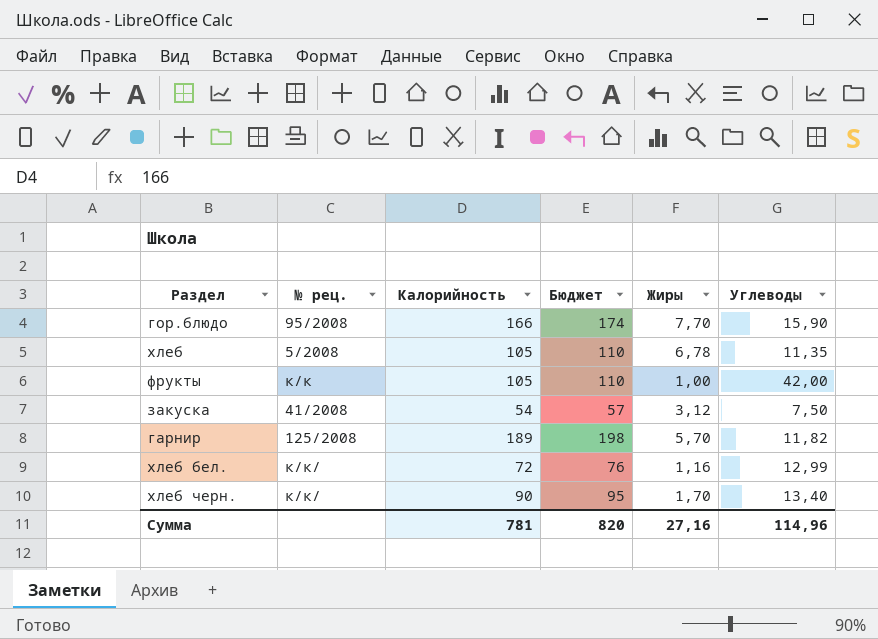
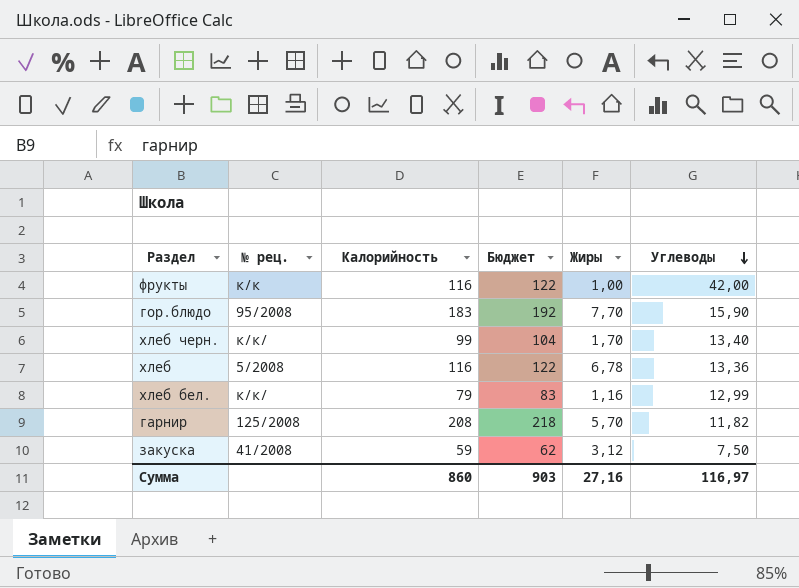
row order: none -> Углеводы descending
фрукты | Калорийность: 105 -> 116
фрукты | Бюджет: 110 -> 122
гор.блюдо | Калорийность: 166 -> 183
гор.блюдо | Бюджет: 174 -> 192
хлеб черн. | Калорийность: 90 -> 99
хлеб черн. | Бюджет: 95 -> 104
хлеб | Калорийность: 105 -> 116
хлеб | Бюджет: 110 -> 122
хлеб | Углеводы: 11,35 -> 13,36
хлеб бел. | Калорийность: 72 -> 79
хлеб бел. | Бюджет: 76 -> 83
гарнир | Калорийность: 189 -> 208
гарнир | Бюджет: 198 -> 218
закуска | Калорийность: 54 -> 59
закуска | Бюджет: 57 -> 62
Сумма | Калорийность: 781 -> 860
Сумма | Бюджет: 820 -> 903
Сумма | Углеводы: 114,96 -> 116,97

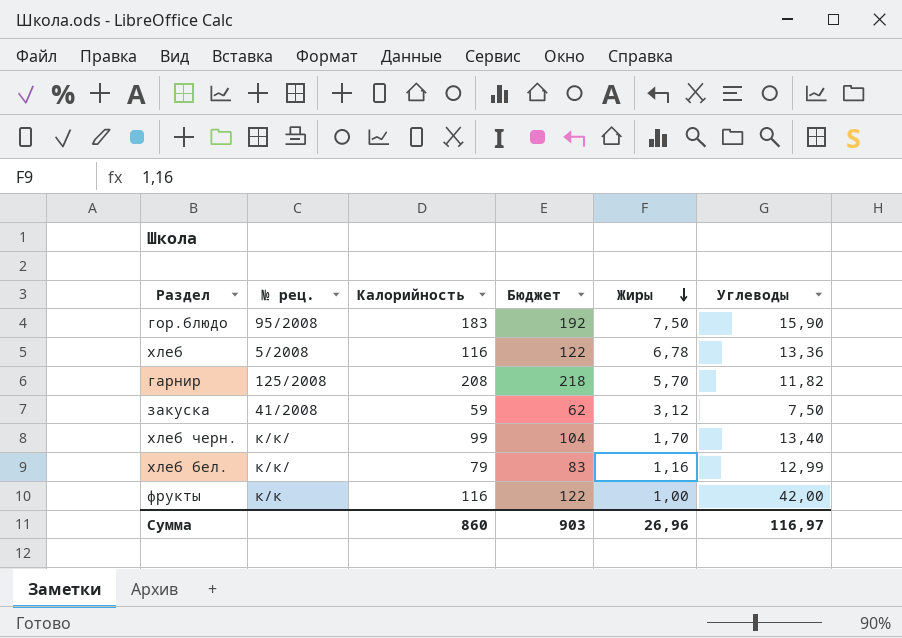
row order: Углеводы descending -> Жиры descending
гор.блюдо | Жиры: 7,70 -> 7,50
Сумма | Жиры: 27,16 -> 26,96

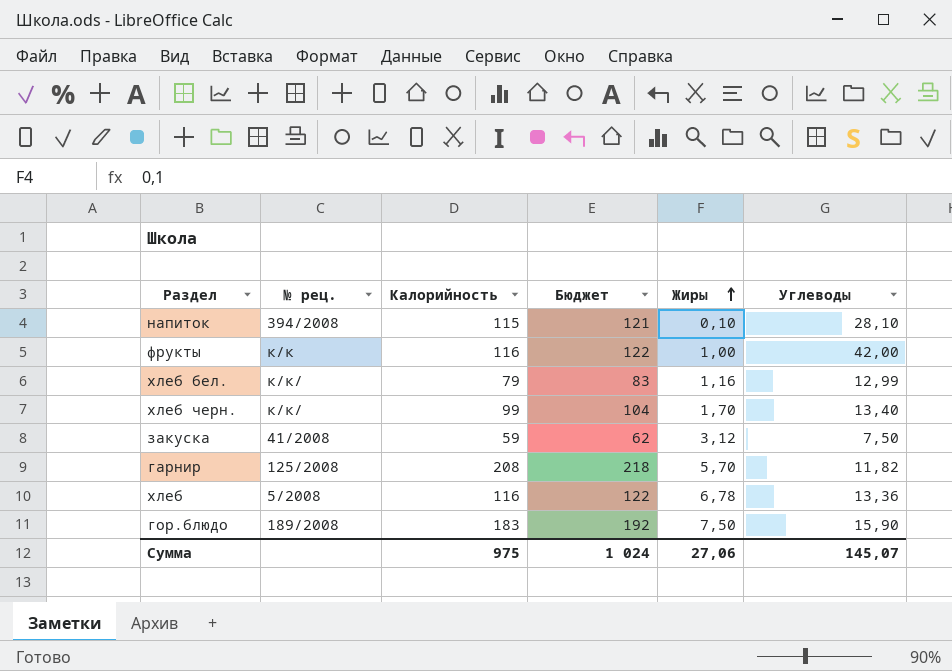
row order: Жиры descending -> Жиры ascending
row напиток: none -> 394/2008 | 115 | 121 | 0,10 | 28,10
гор.блюдо | № рец.: 95/2008 -> 189/2008
Сумма | Калорийность: 860 -> 975
Сумма | Бюджет: 903 -> 1 024
Сумма | Жиры: 26,96 -> 27,06
Сумма | Углеводы: 116,97 -> 145,07

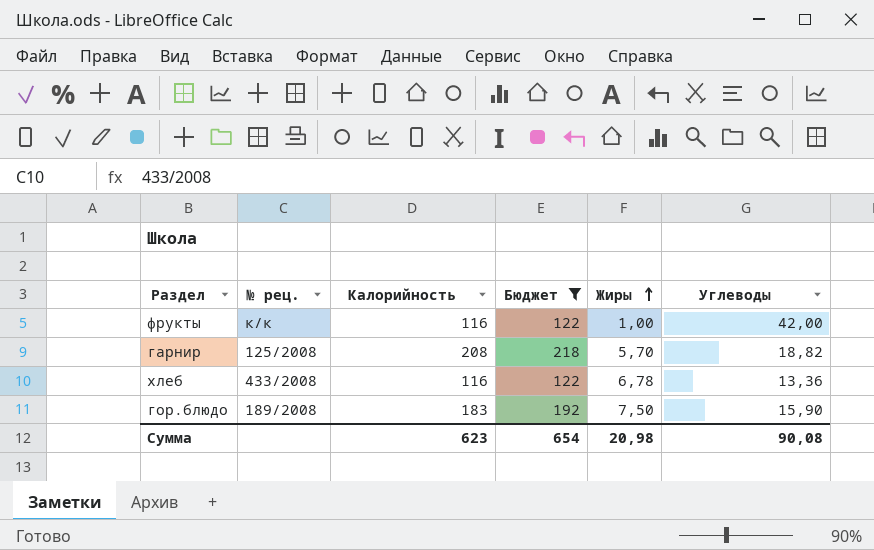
filter: none -> Бюджет >= 122
гарнир | Углеводы: 11,82 -> 18,82
хлеб | № рец.: 5/2008 -> 433/2008
Сумма | Калорийность: 975 -> 623
Сумма | Бюджет: 1 024 -> 654
Сумма | Жиры: 27,06 -> 20,98
Сумма | Углеводы: 145,07 -> 90,08

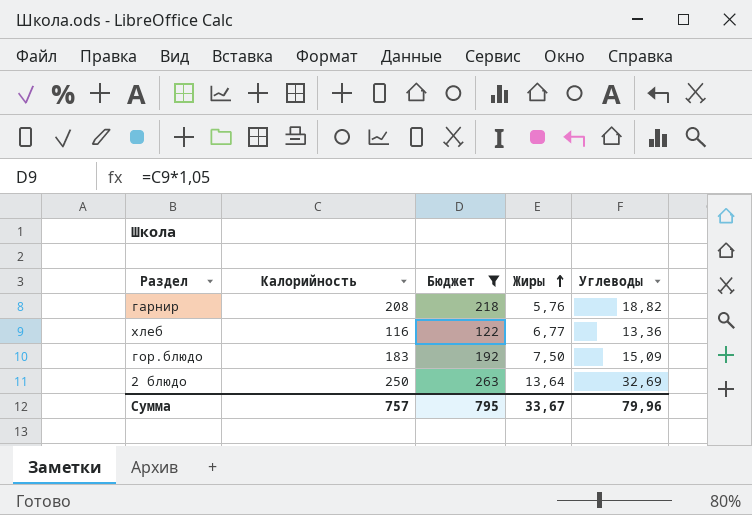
column № рец. | position: 2 -> none
row фрукты: к/к | 116 | 122 | 1,00 | 42,00 -> none
гарнир | Жиры: 5,70 -> 5,76
хлеб | Жиры: 6,78 -> 6,77
гор.блюдо | Углеводы: 15,90 -> 15,09
row 2 блюдо: none -> 250 | 263 | 13,64 | 32,69
Сумма | Калорийность: 623 -> 757
Сумма | Бюджет: 654 -> 795
Сумма | Жиры: 20,98 -> 33,67
Сумма | Углеводы: 90,08 -> 79,96

